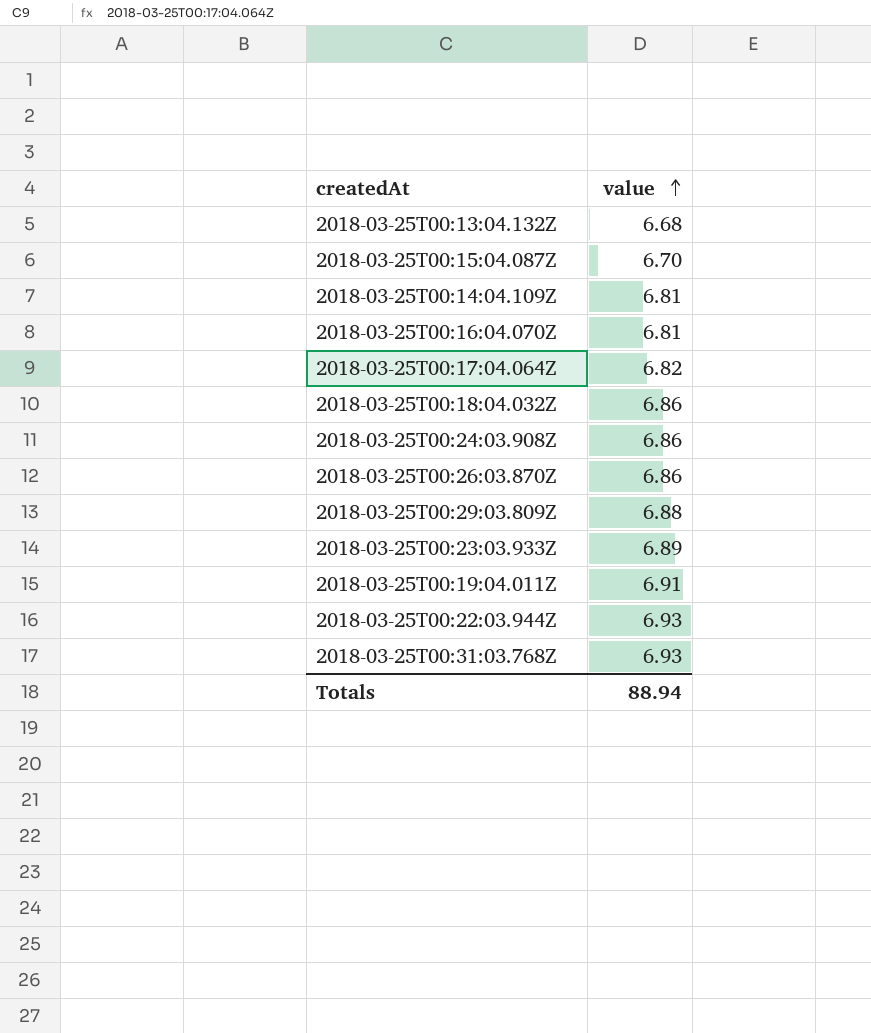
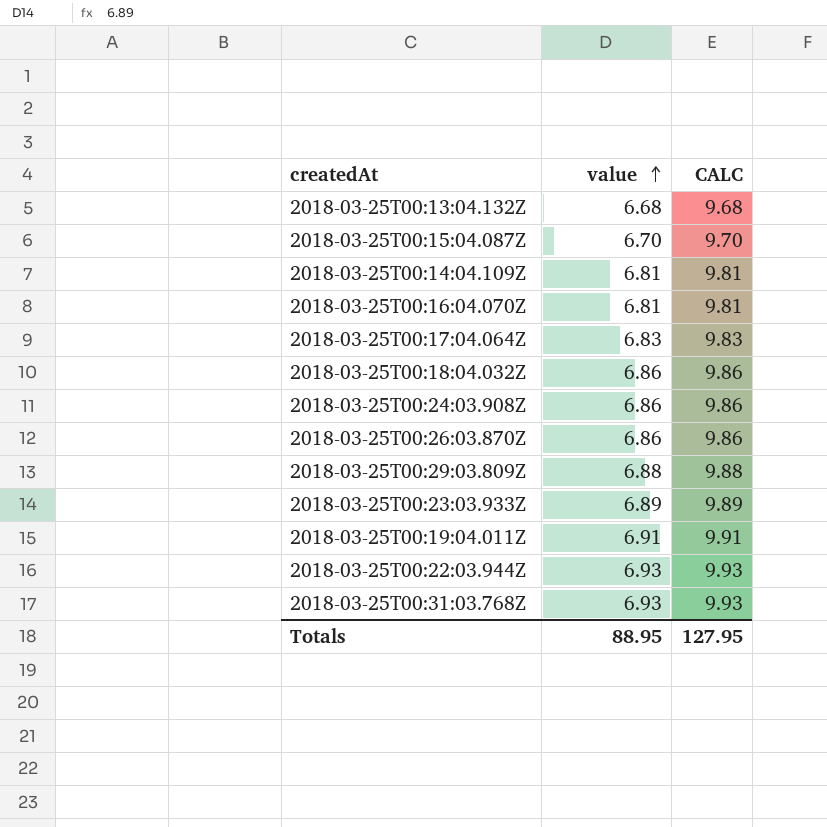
column CALC | formula: none -> [value] + 3
2018-03-25T00:17:04.064Z | value: 6.82 -> 6.83
Totals | value: 88.94 -> 88.95

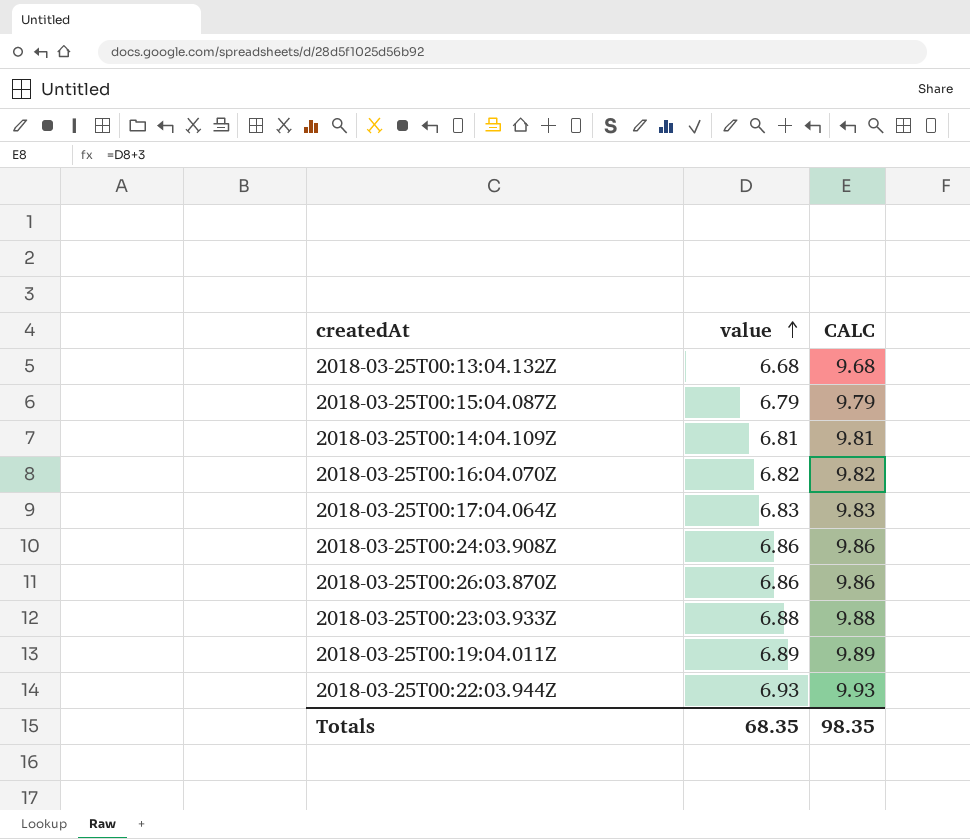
row 2018-03-25T00:18:04.032Z: 6.86 | 9.86 -> none
row 2018-03-25T00:29:03.809Z: 6.88 | 9.88 -> none
row 2018-03-25T00:31:03.768Z: 6.93 | 9.93 -> none
2018-03-25T00:15:04.087Z | value: 6.70 -> 6.79
2018-03-25T00:15:04.087Z | CALC: 9.70 -> 9.79
2018-03-25T00:16:04.070Z | value: 6.81 -> 6.82
2018-03-25T00:16:04.070Z | CALC: 9.81 -> 9.82
2018-03-25T00:23:03.933Z | value: 6.89 -> 6.88
2018-03-25T00:23:03.933Z | CALC: 9.89 -> 9.88
2018-03-25T00:19:04.011Z | value: 6.91 -> 6.89
2018-03-25T00:19:04.011Z | CALC: 9.91 -> 9.89
Totals | value: 88.95 -> 68.35
Totals | CALC: 127.95 -> 98.35

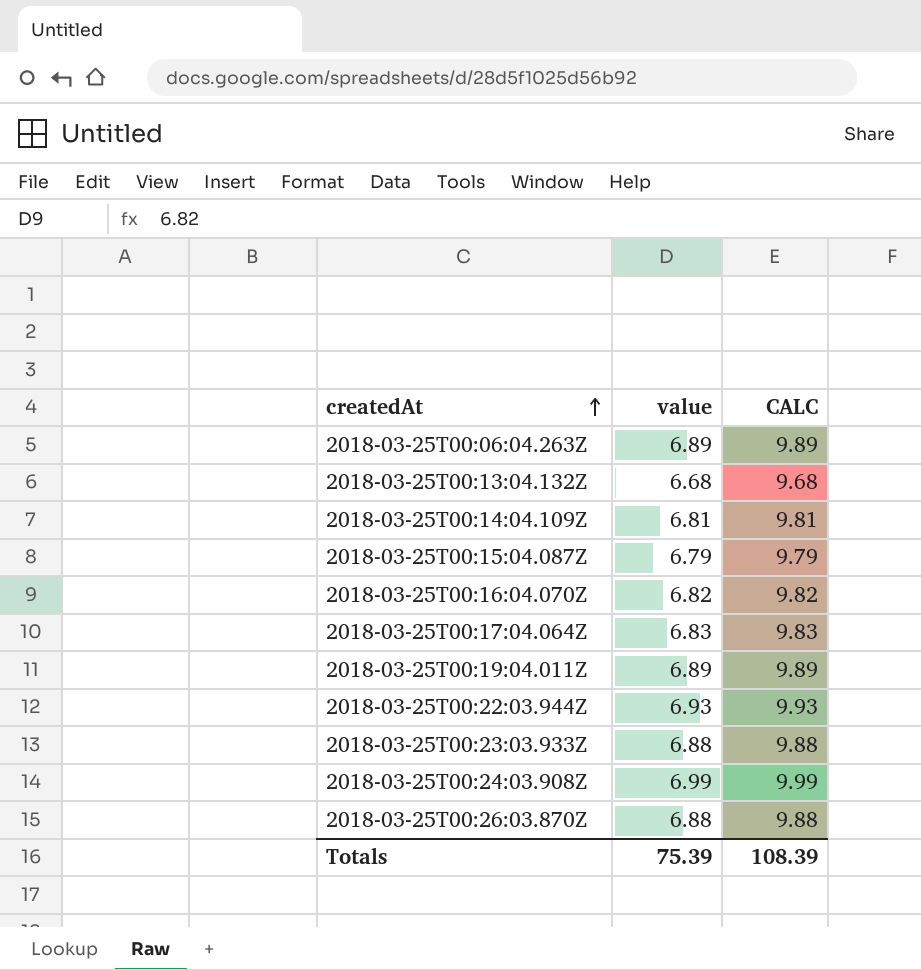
row order: value ascending -> createdAt ascending
row 2018-03-25T00:06:04.263Z: none -> 6.89 | 9.89
2018-03-25T00:24:03.908Z | value: 6.86 -> 6.99
2018-03-25T00:24:03.908Z | CALC: 9.86 -> 9.99
2018-03-25T00:26:03.870Z | value: 6.86 -> 6.88
2018-03-25T00:26:03.870Z | CALC: 9.86 -> 9.88
Totals | value: 68.35 -> 75.39
Totals | CALC: 98.35 -> 108.39

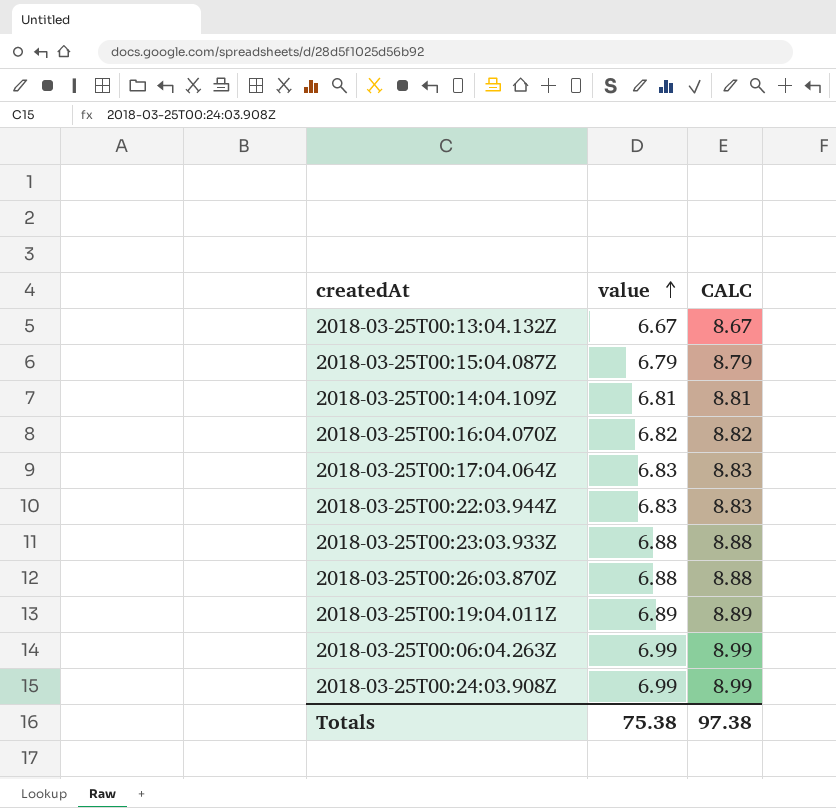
row order: createdAt ascending -> value ascending
column CALC | formula: [value] + 3 -> [value] + 2
2018-03-25T00:13:04.132Z | value: 6.68 -> 6.67
2018-03-25T00:22:03.944Z | value: 6.93 -> 6.83
2018-03-25T00:06:04.263Z | value: 6.89 -> 6.99
Totals | value: 75.39 -> 75.38
Totals | CALC: 108.39 -> 97.38

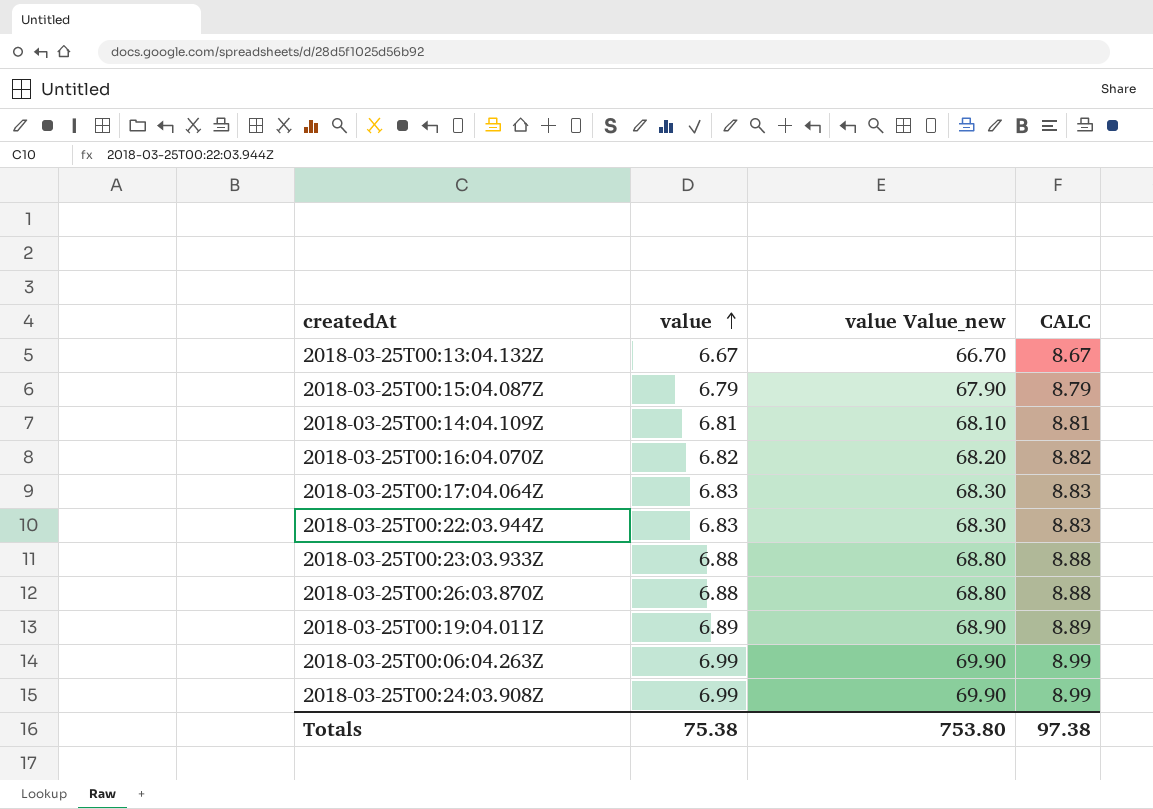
column value Value_new | formula: none -> [value] * 10

